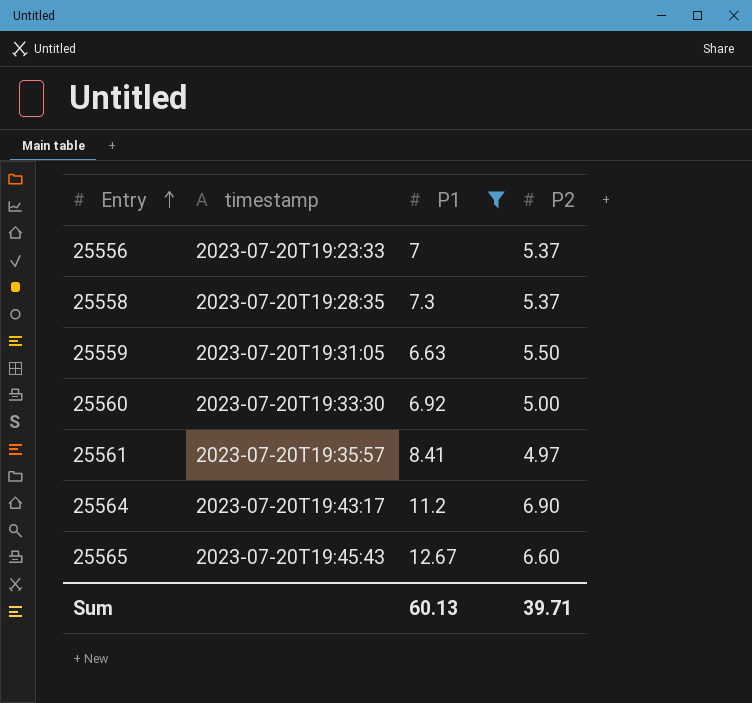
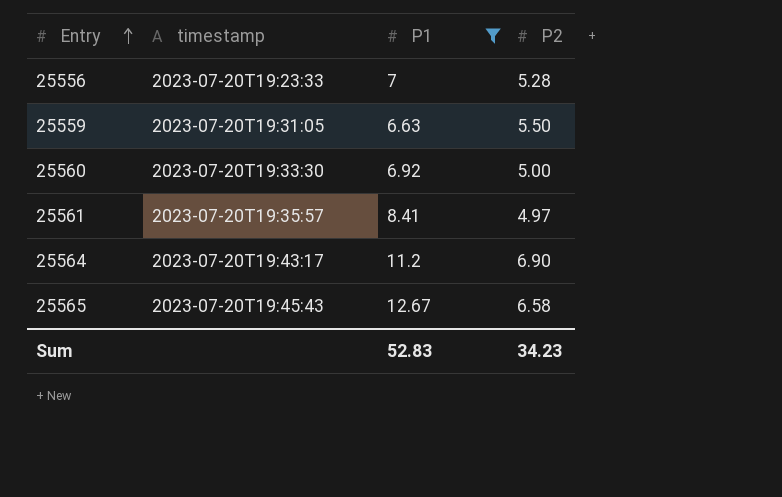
row 25558: 2023-07-20T19:28:35 | 7.3 | 5.37 -> none
25556 | P2: 5.37 -> 5.28
25565 | P2: 6.60 -> 6.58
Sum | P1: 60.13 -> 52.83
Sum | P2: 39.71 -> 34.23

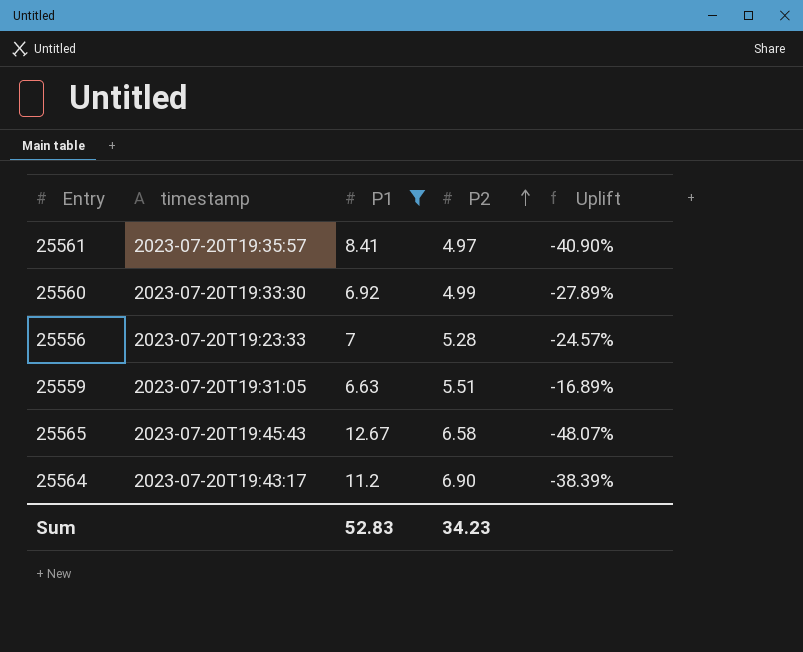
row order: Entry ascending -> P2 ascending
column Uplift | formula: none -> ([P2] - [P1]) / [P1]
25560 | P2: 5.00 -> 4.99
25559 | P2: 5.50 -> 5.51

